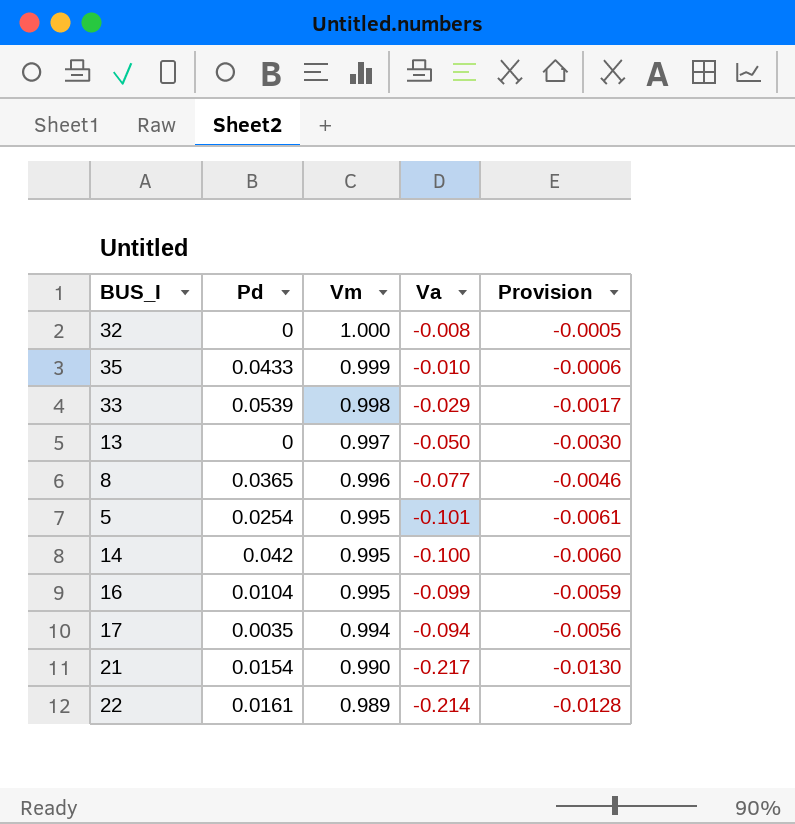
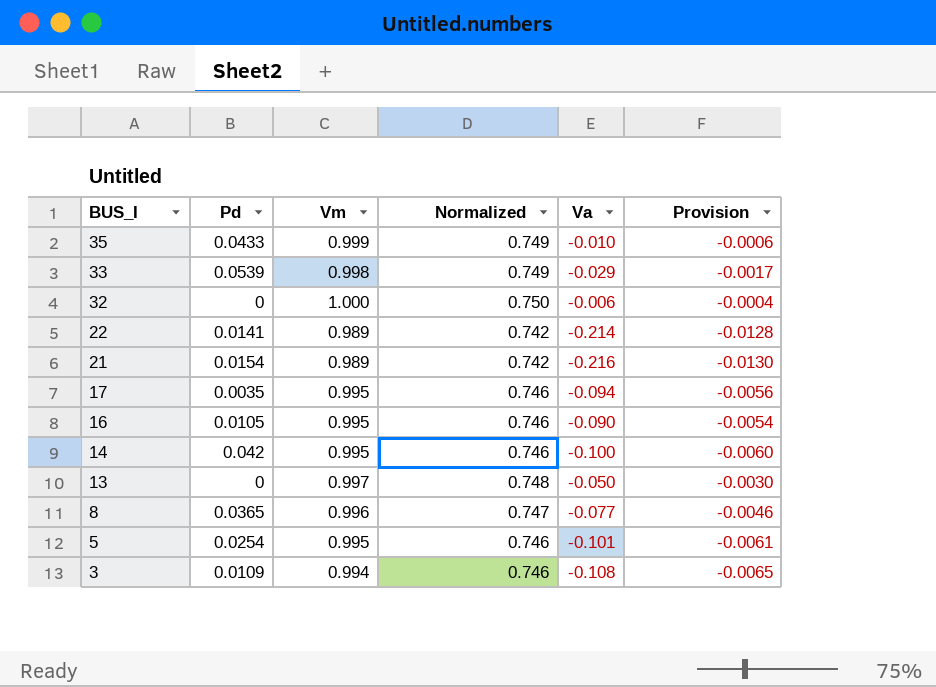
row order: Vm descending -> BUS_I descending
column Normalized | formula: none -> [Vm] * 0.75
32 | Va: -0.008 -> -0.006
32 | Provision: -0.0005 -> -0.0004
22 | Pd: 0.0161 -> 0.0141
21 | Vm: 0.990 -> 0.989
21 | Va: -0.217 -> -0.216
17 | Vm: 0.994 -> 0.995
16 | Pd: 0.0104 -> 0.0105
16 | Va: -0.099 -> -0.090
16 | Provision: -0.0059 -> -0.0054
row 3: none -> 0.0109 | 0.994 | 0.746 | -0.108 | -0.0065

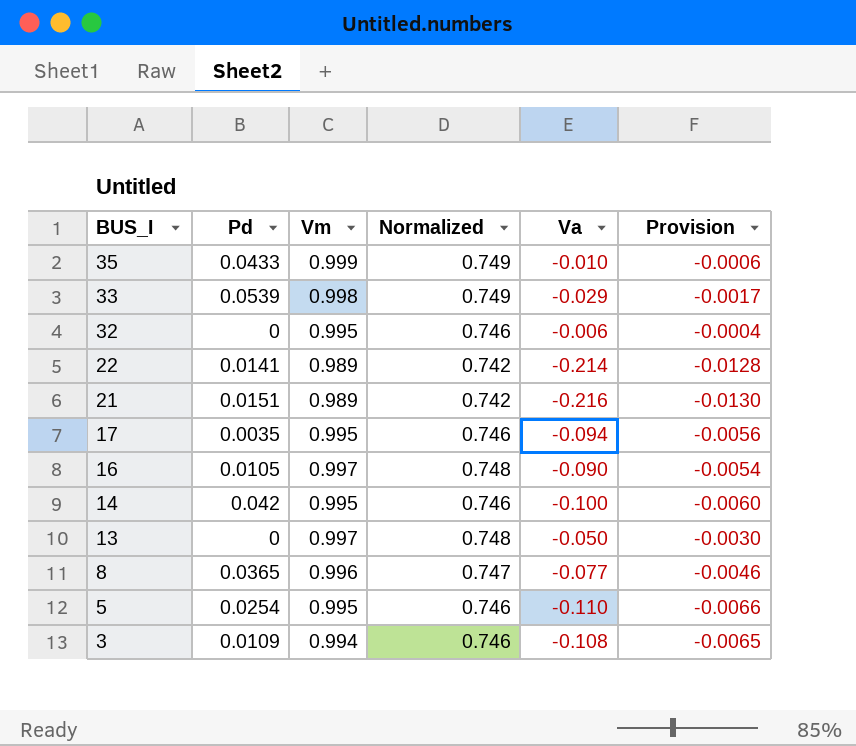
32 | Vm: 1.000 -> 0.995
32 | Normalized: 0.750 -> 0.746
21 | Pd: 0.0154 -> 0.0151
16 | Vm: 0.995 -> 0.997
16 | Normalized: 0.746 -> 0.748
5 | Va: -0.101 -> -0.110
5 | Provision: -0.0061 -> -0.0066

